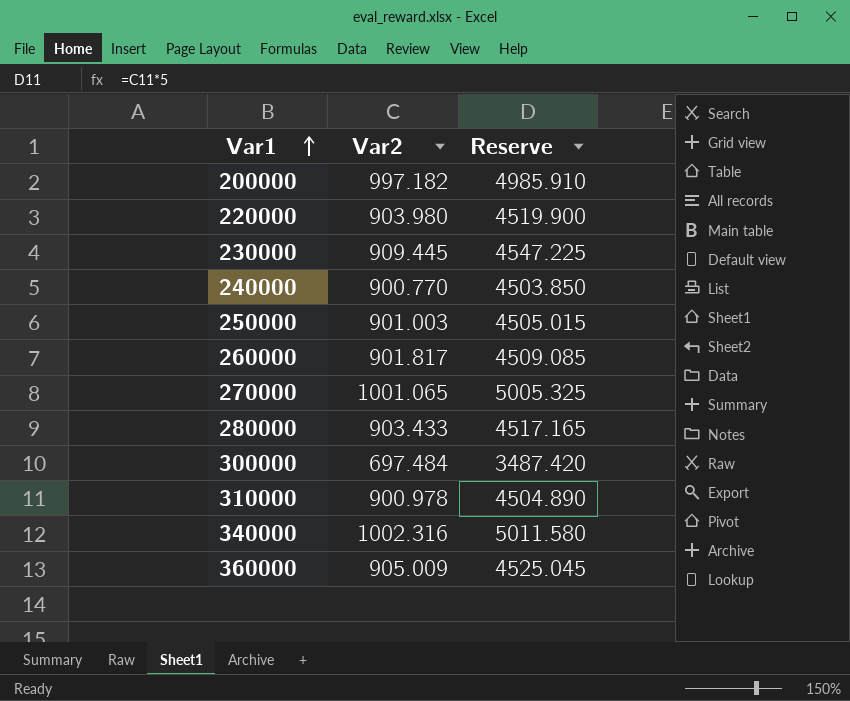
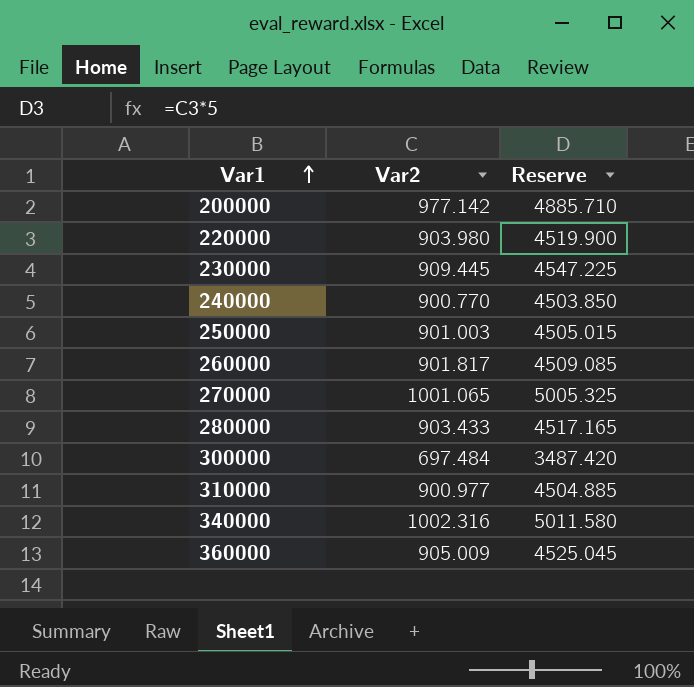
200000 | Var2: 997.182 -> 977.142
200000 | Reserve: 4985.910 -> 4885.710
310000 | Var2: 900.978 -> 900.977
310000 | Reserve: 4504.890 -> 4504.885

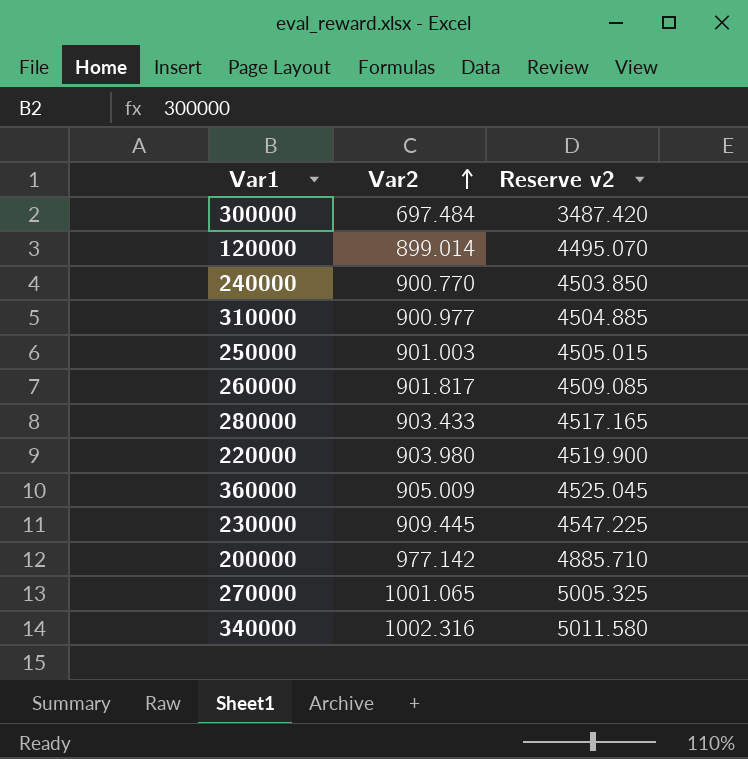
row order: Var1 ascending -> Var2 ascending
column name: Reserve -> Reserve v2
row 120000: none -> 899.014 | 4495.070

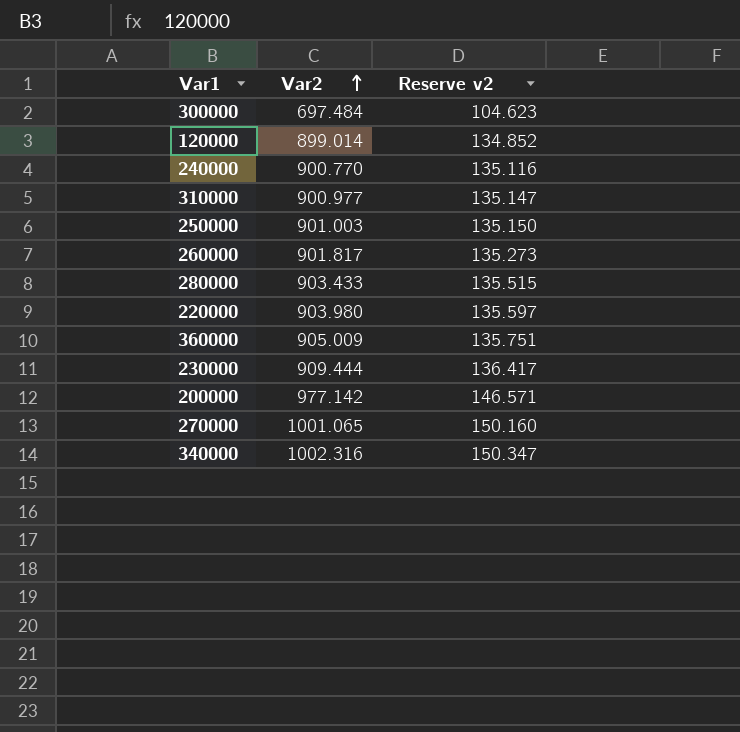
column Reserve v2 | formula: [Var2] * 5 -> [Var2] * 0.15
230000 | Var2: 909.445 -> 909.444

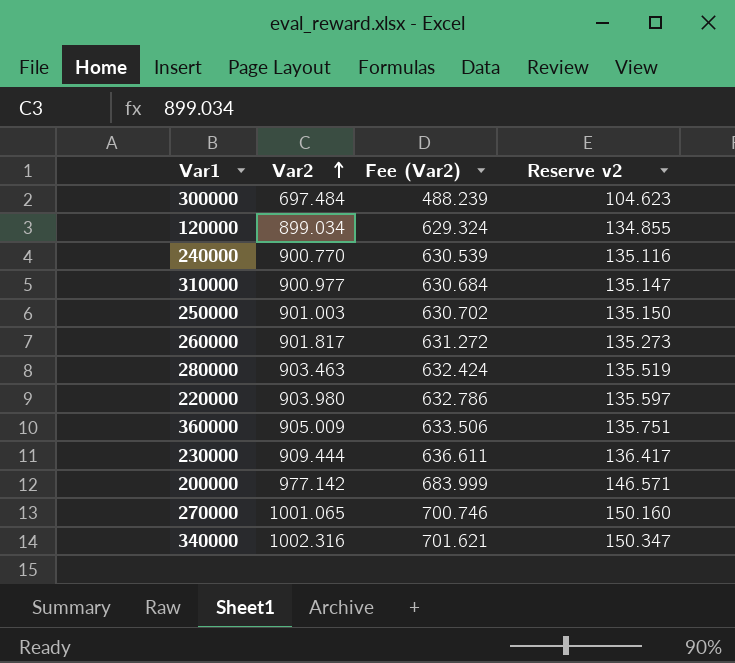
column Fee (Var2) | formula: none -> [Var2] * 0.7
120000 | Var2: 899.014 -> 899.034
120000 | Reserve v2: 134.852 -> 134.855
280000 | Var2: 903.433 -> 903.463
280000 | Reserve v2: 135.515 -> 135.519

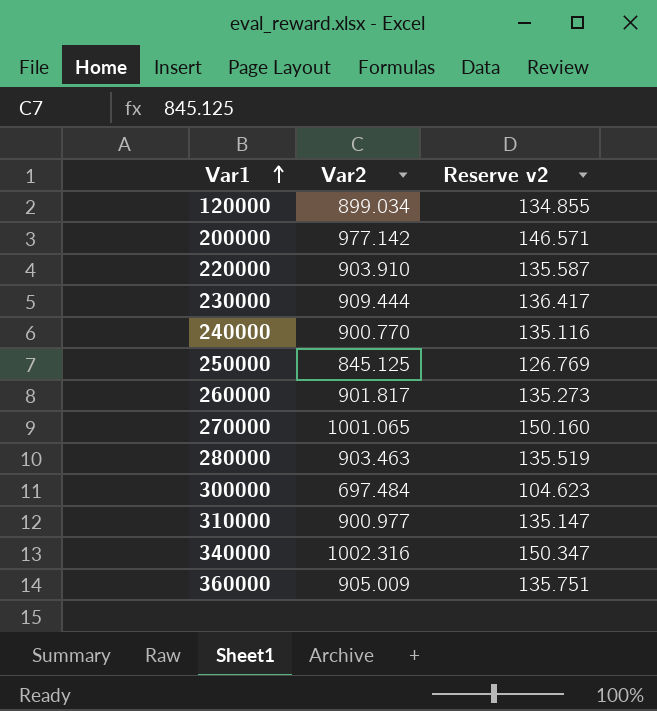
row order: Var2 ascending -> Var1 ascending
column Fee (Var2) | formula: [Var2] * 0.7 -> none
220000 | Var2: 903.980 -> 903.910
220000 | Reserve v2: 135.597 -> 135.587
250000 | Var2: 901.003 -> 845.125
250000 | Reserve v2: 135.150 -> 126.769

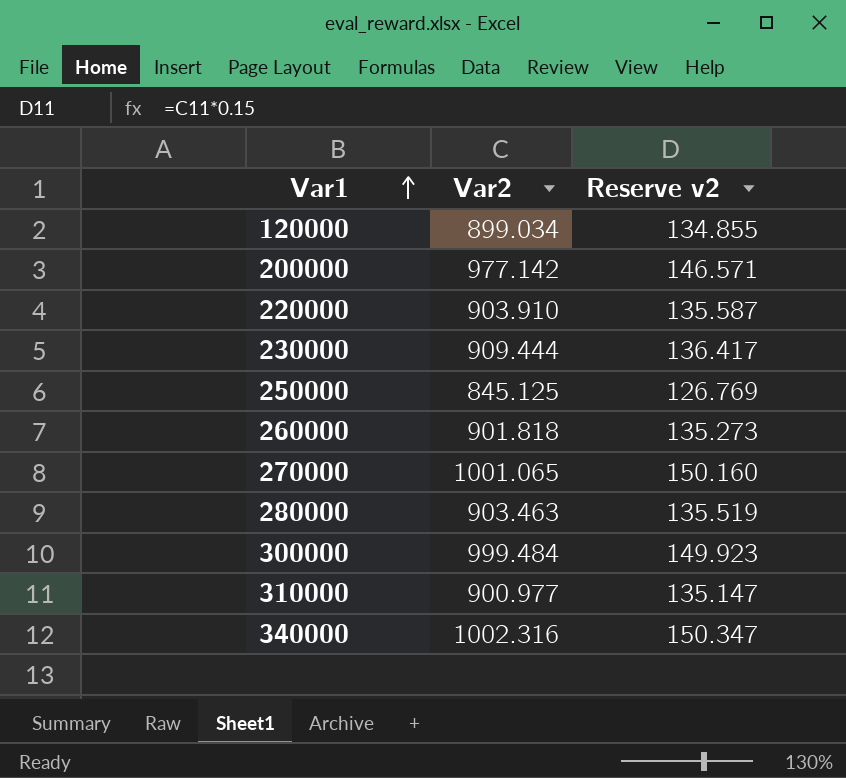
row 240000: 900.770 | 135.116 -> none
row 360000: 905.009 | 135.751 -> none
260000 | Var2: 901.817 -> 901.818
300000 | Var2: 697.484 -> 999.484
300000 | Reserve v2: 104.623 -> 149.923

